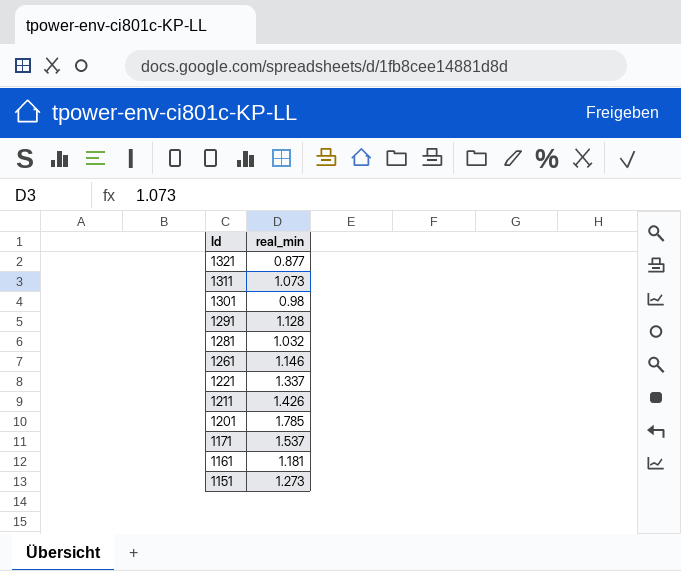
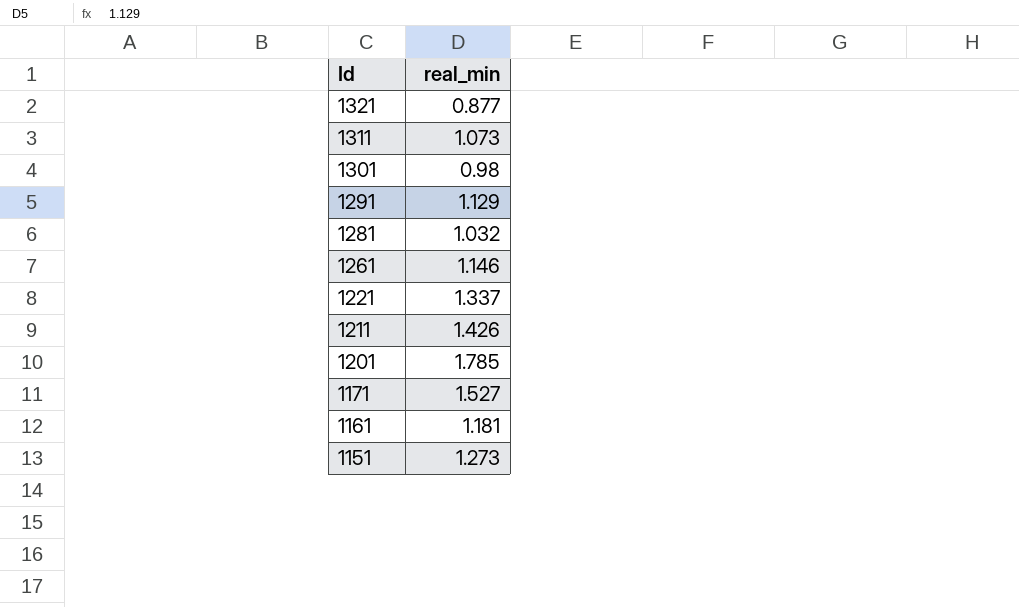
1291 | real_min: 1.128 -> 1.129
1171 | real_min: 1.537 -> 1.527

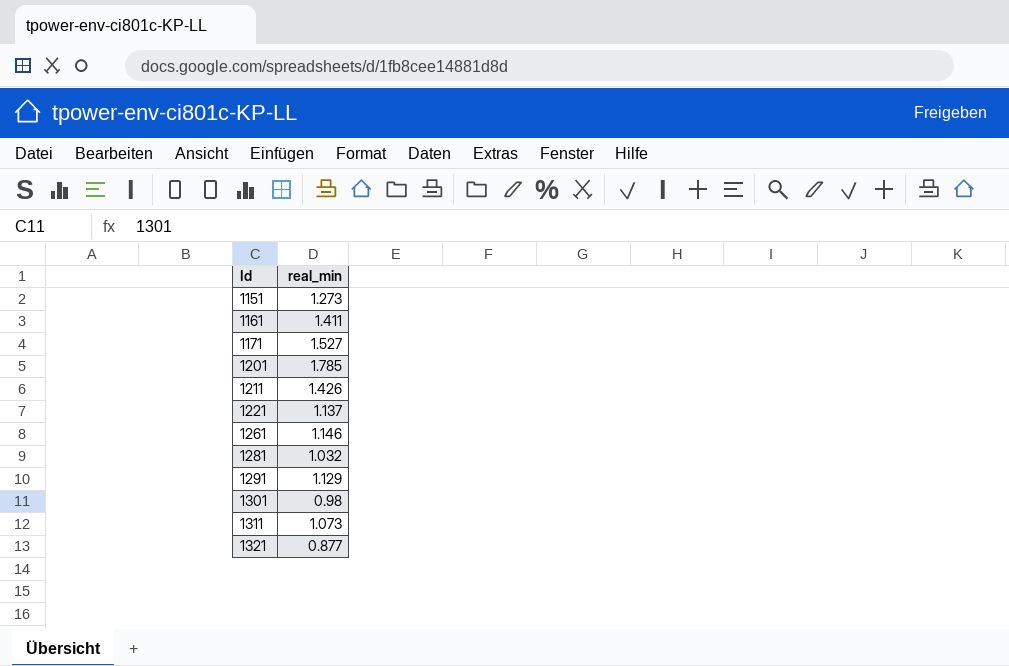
row order: Id descending -> Id ascending
1161 | real_min: 1.181 -> 1.411
1221 | real_min: 1.337 -> 1.137

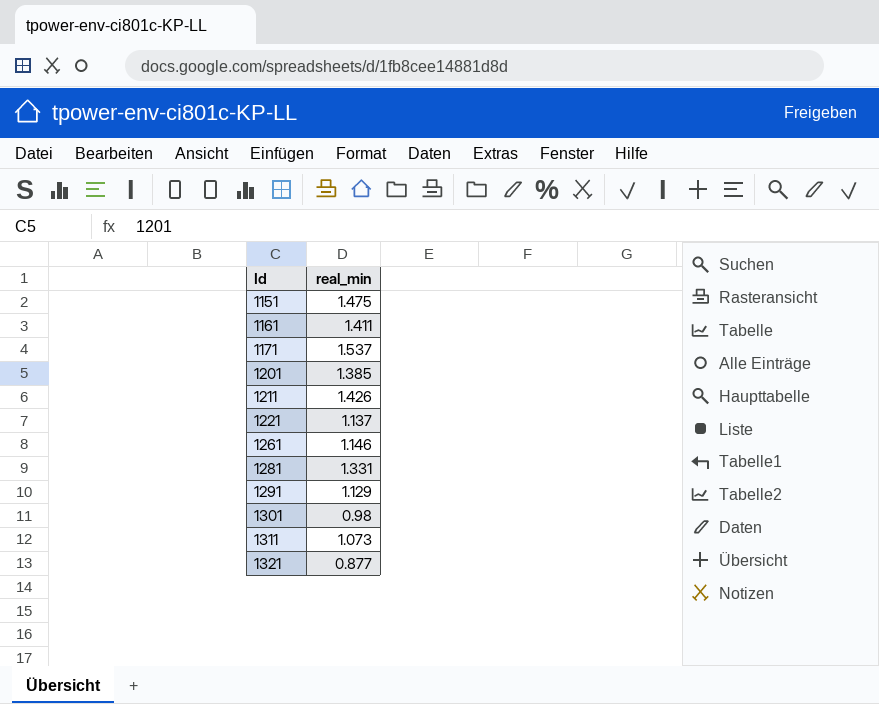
1151 | real_min: 1.273 -> 1.475
1171 | real_min: 1.527 -> 1.537
1201 | real_min: 1.785 -> 1.385
1281 | real_min: 1.032 -> 1.331

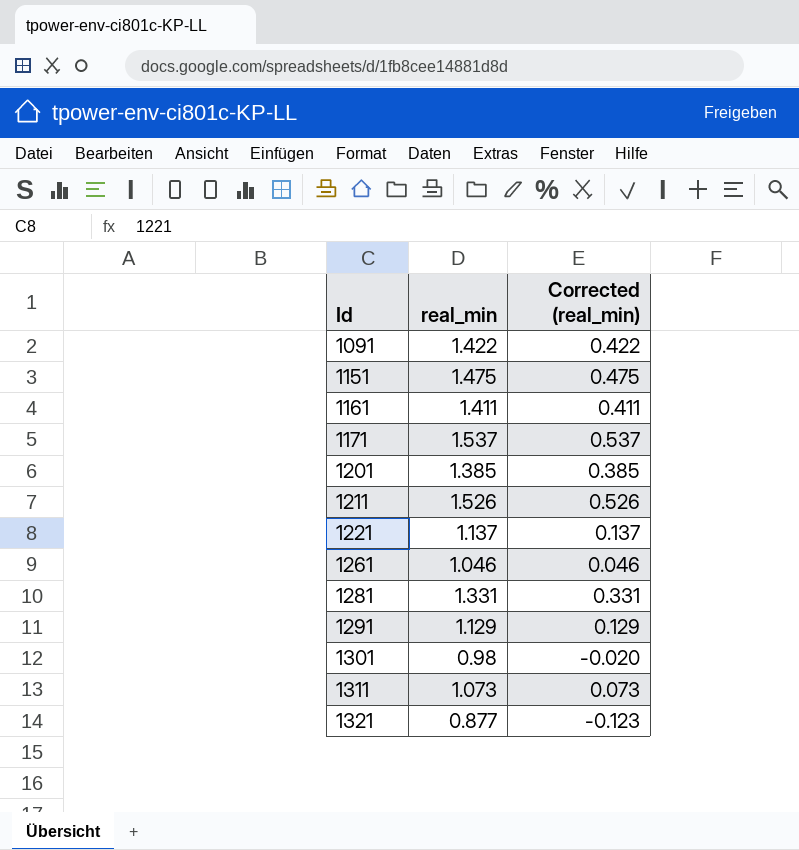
column Corrected (real_min) | formula: none -> [real_min] - 1
row 1091: none -> 1.422 | 0.422
1211 | real_min: 1.426 -> 1.526
1261 | real_min: 1.146 -> 1.046

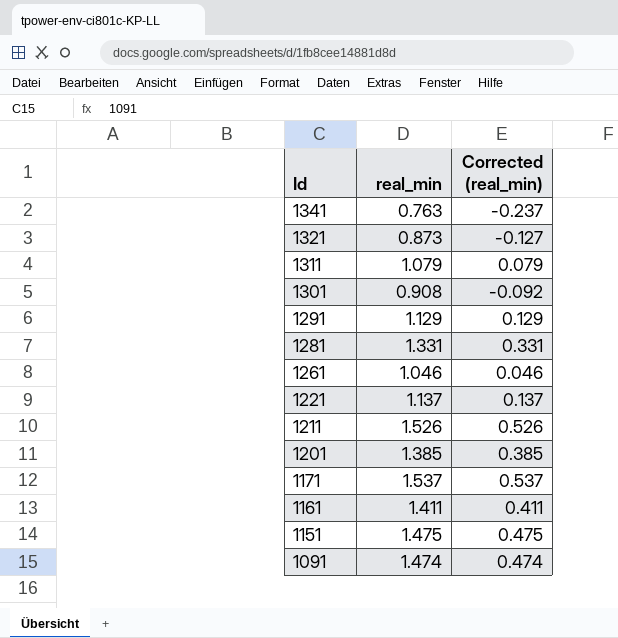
row order: Id ascending -> Id descending
row 1341: none -> 0.763 | -0.237
1321 | real_min: 0.877 -> 0.873
1321 | Corrected (real_min): -0.123 -> -0.127
1311 | real_min: 1.073 -> 1.079
1311 | Corrected (real_min): 0.073 -> 0.079
1301 | real_min: 0.98 -> 0.908
1301 | Corrected (real_min): -0.020 -> -0.092
1091 | real_min: 1.422 -> 1.474
1091 | Corrected (real_min): 0.422 -> 0.474

